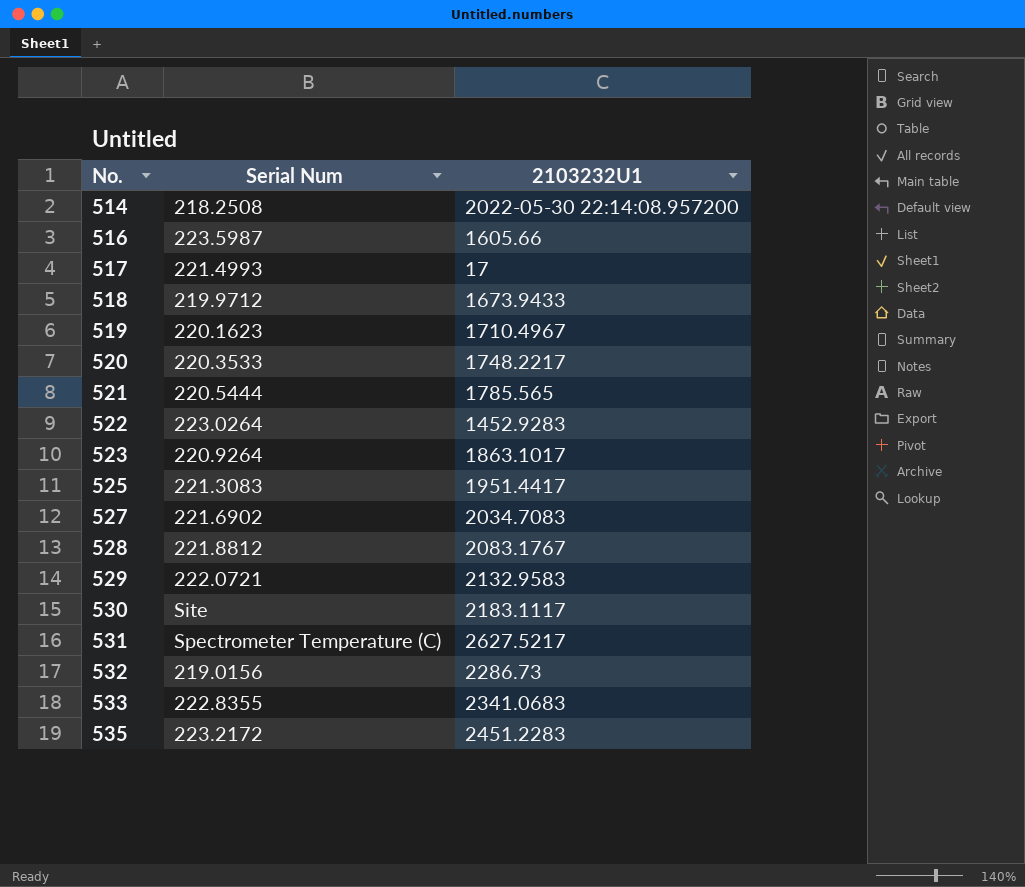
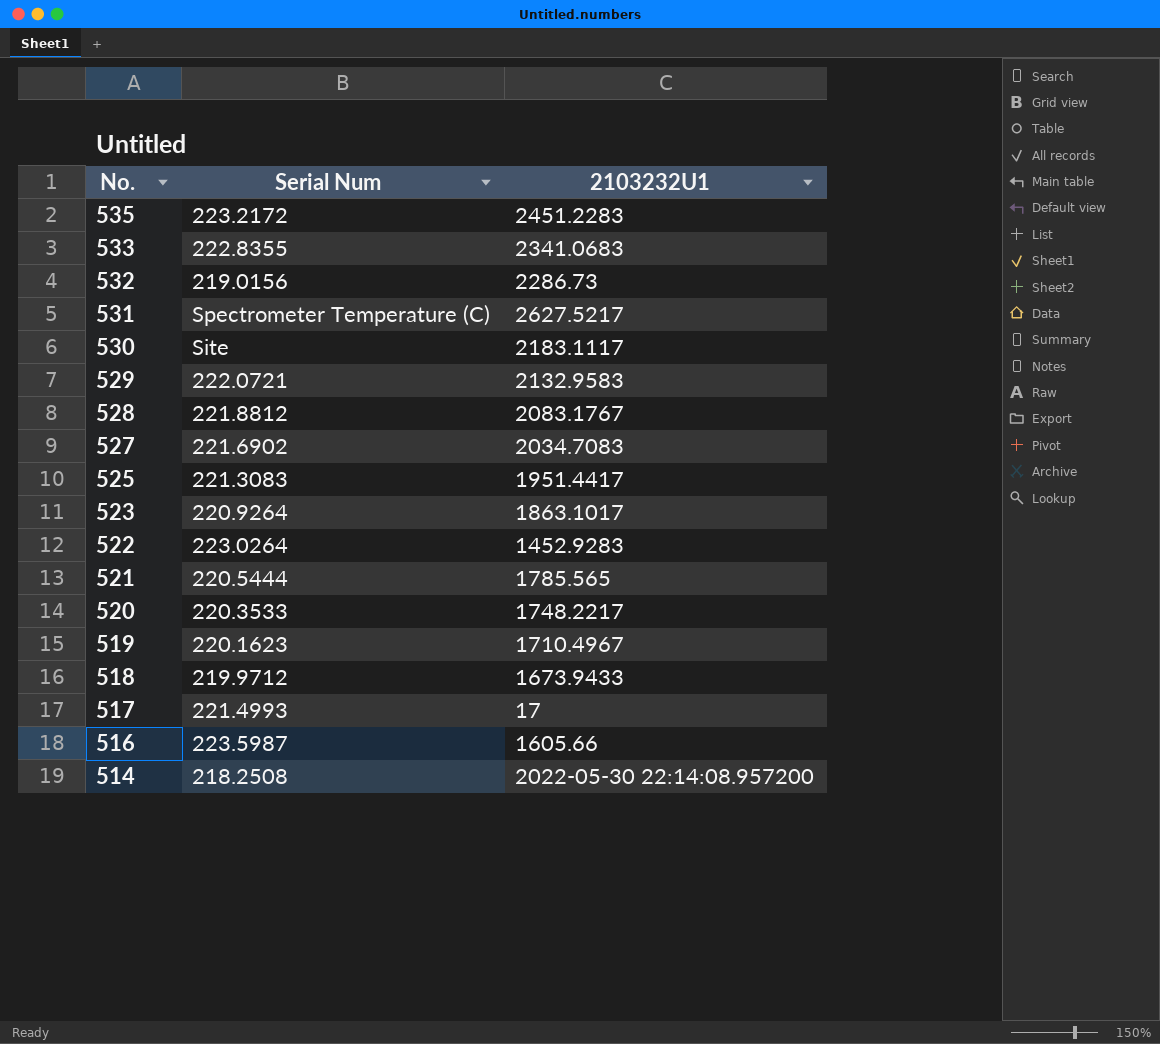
row order: No. ascending -> No. descending

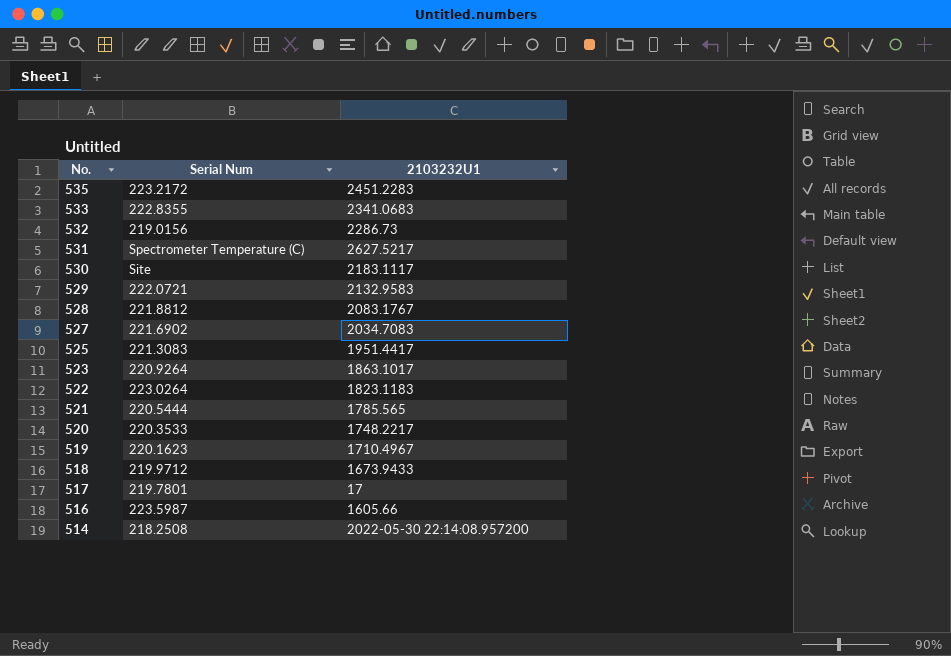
522 | 2103232U1: 1452.9283 -> 1823.1183
517 | Serial Num: 221.4993 -> 219.7801

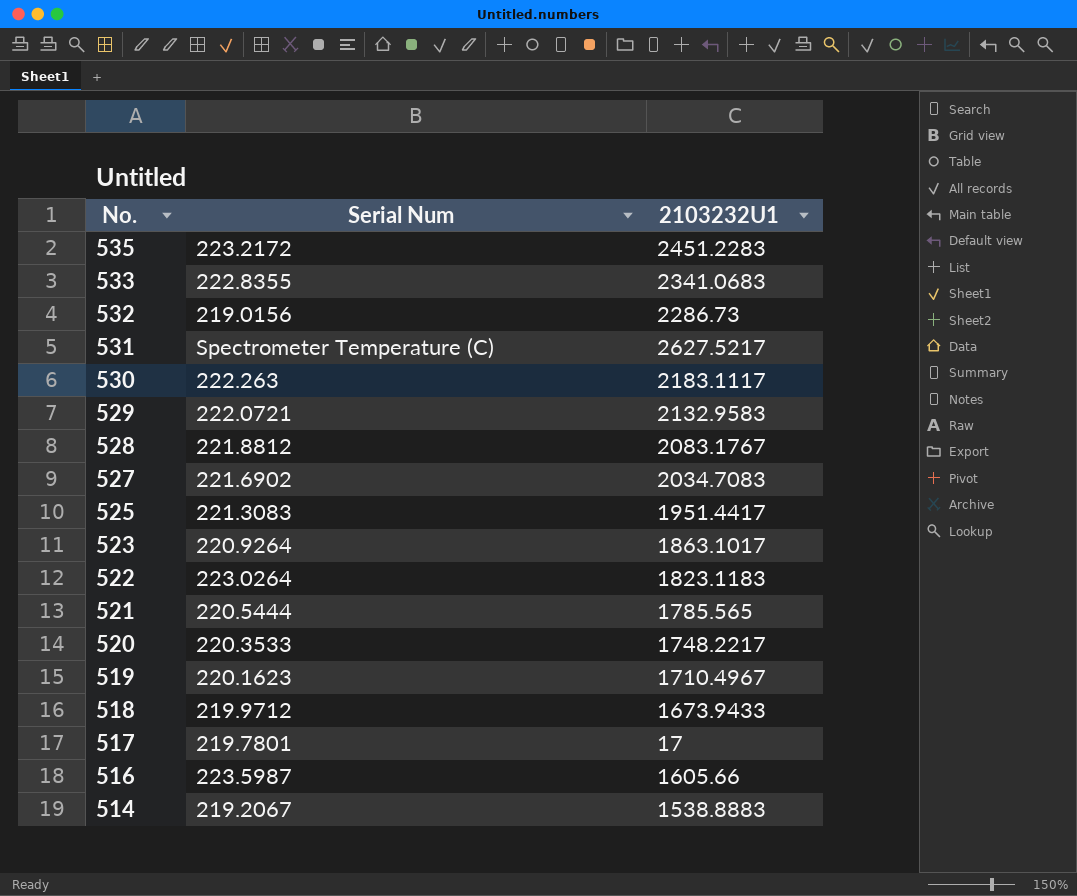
530 | Serial Num: Site -> 222.263
514 | Serial Num: 218.2508 -> 219.2067
514 | 2103232U1: 2022-05-30 22:14:08.957200 -> 1538.8883

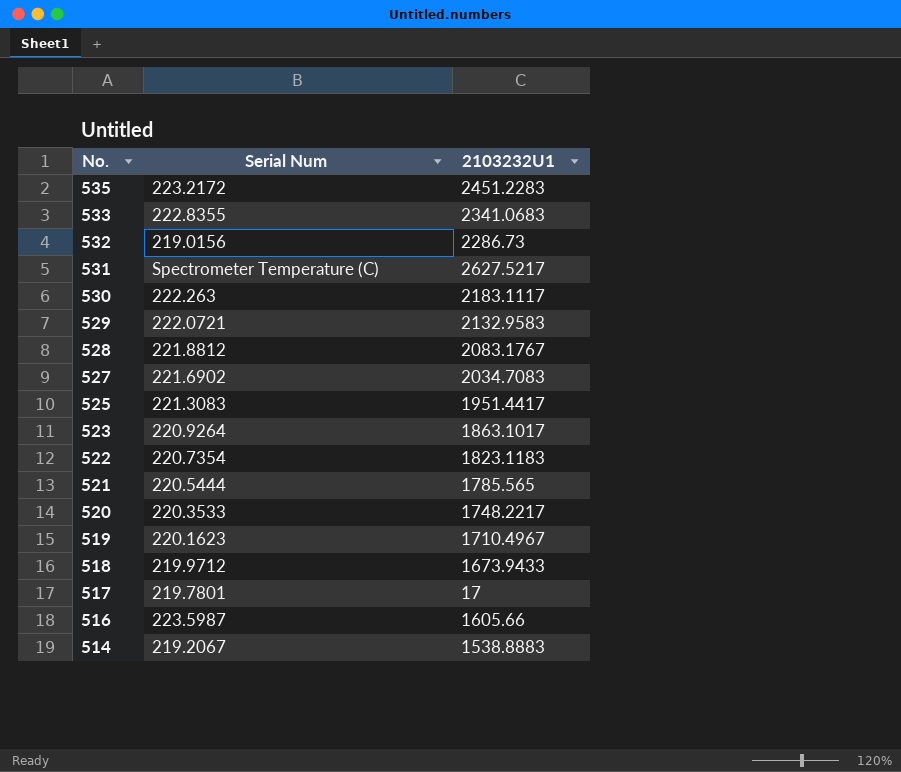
522 | Serial Num: 223.0264 -> 220.7354

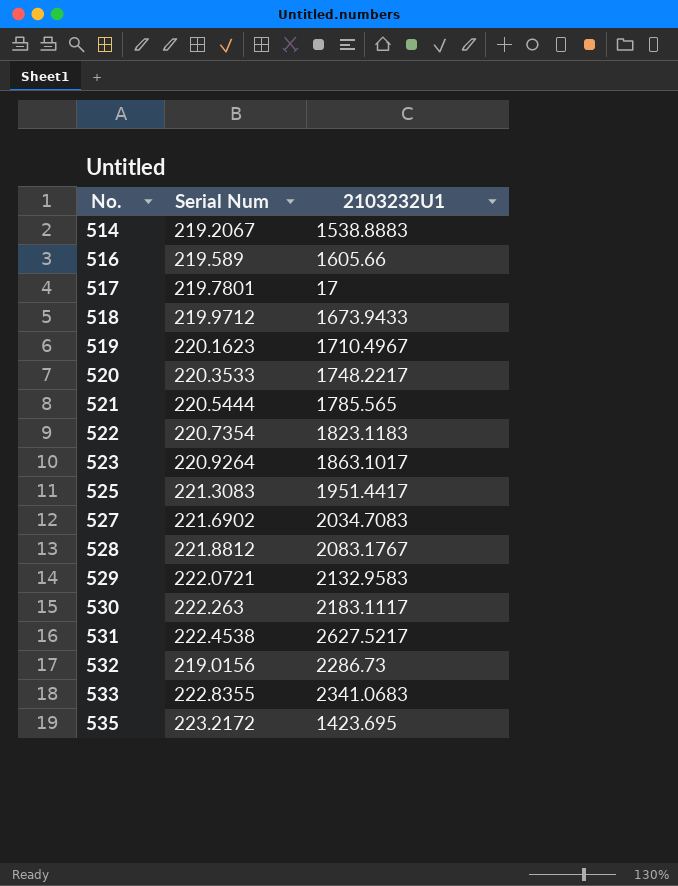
row order: No. descending -> No. ascending
516 | Serial Num: 223.5987 -> 219.589
531 | Serial Num: Spectrometer Temperature (C) -> 222.4538
535 | 2103232U1: 2451.2283 -> 1423.695

